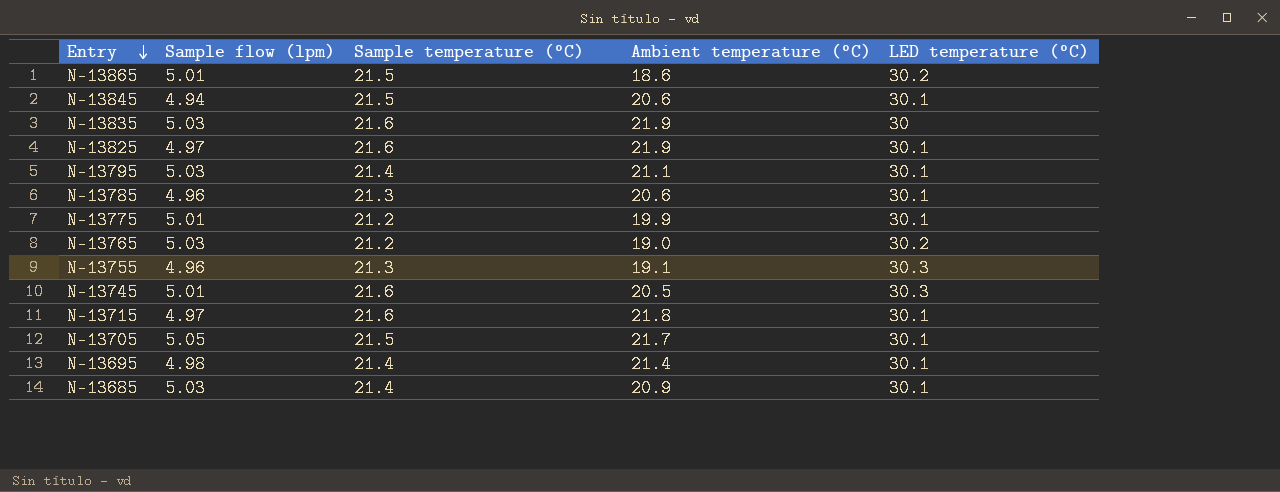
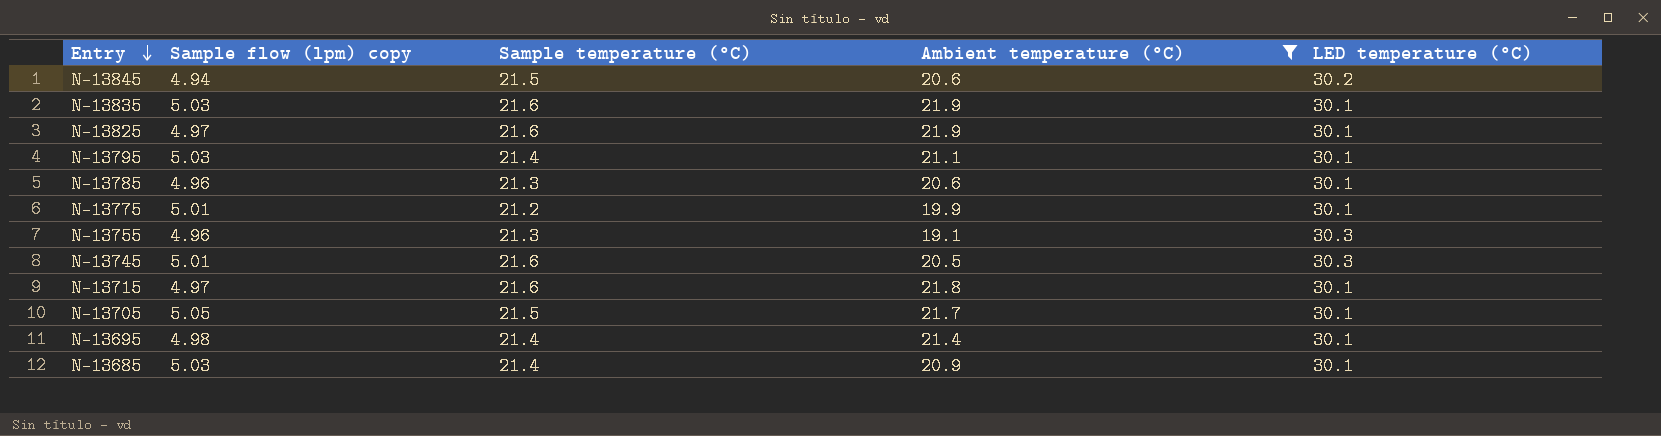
filter: none -> Ambient temperature (°C) >= 19.1
column name: Sample flow (lpm) -> Sample flow (lpm) copy
N-13845 | LED temperature (°C): 30.1 -> 30.2
N-13835 | LED temperature (°C): 30 -> 30.1

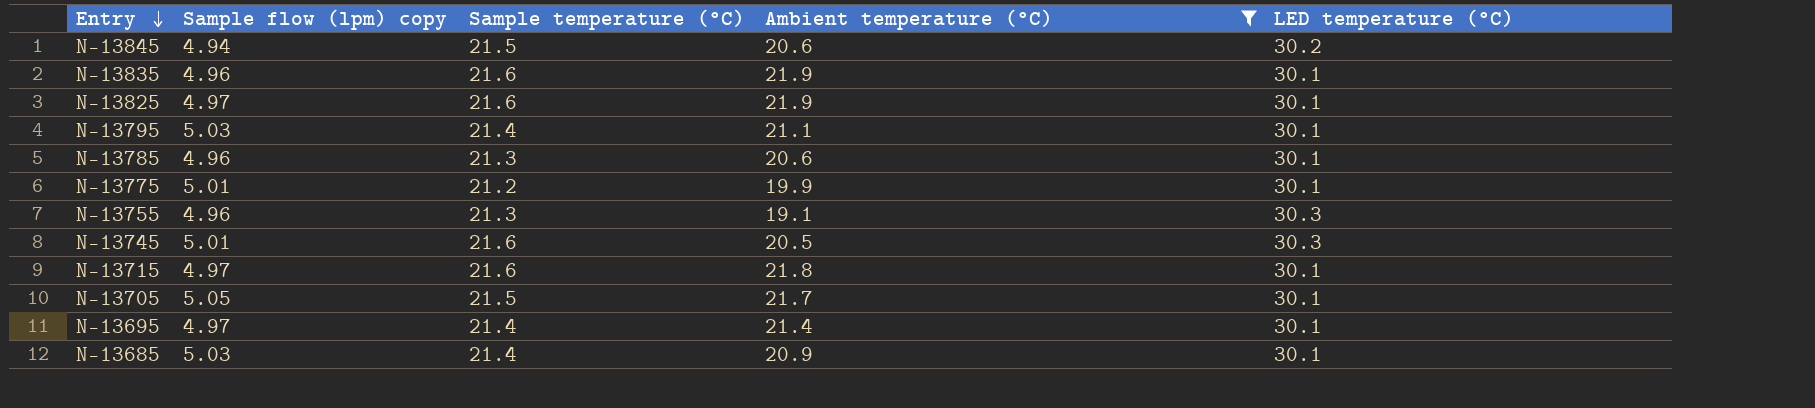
N-13835 | Sample flow (lpm) copy: 5.03 -> 4.96
N-13695 | Sample flow (lpm) copy: 4.98 -> 4.97

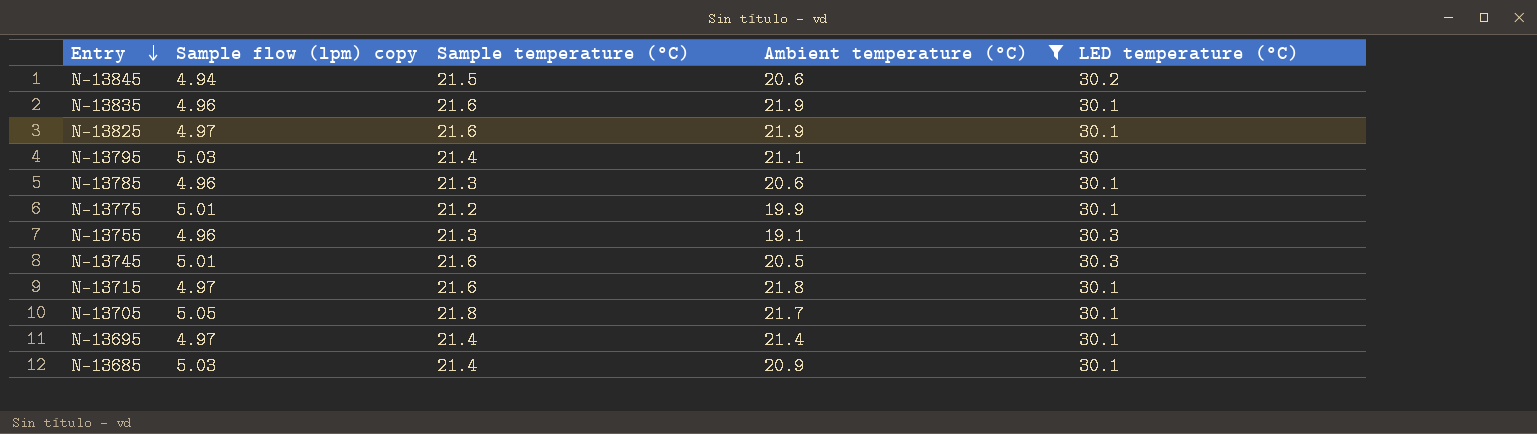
N-13795 | LED temperature (°C): 30.1 -> 30
N-13705 | Sample temperature (°C): 21.5 -> 21.8

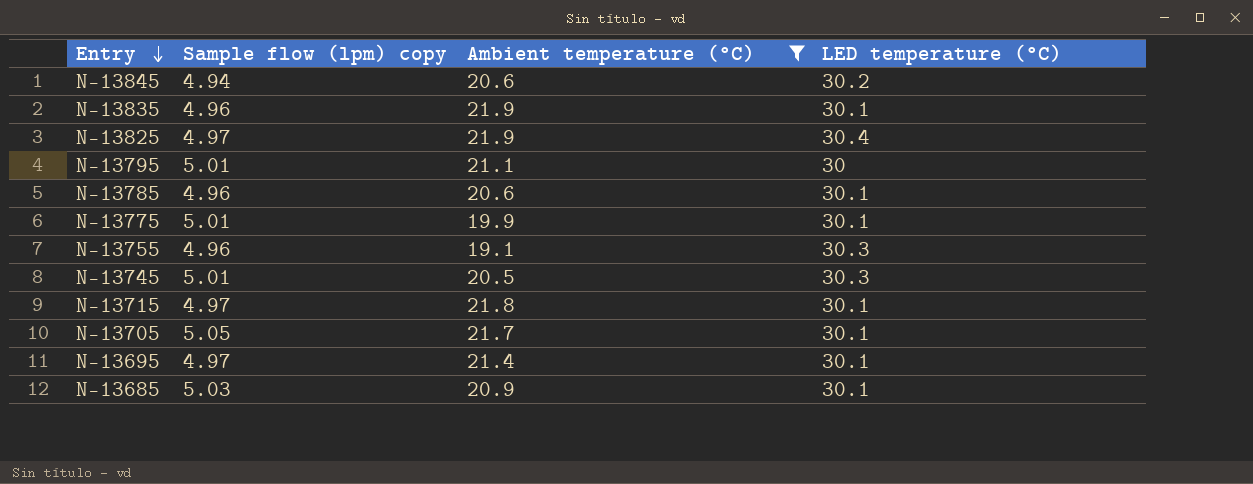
column Sample temperature (°C) | position: 3 -> none
N-13825 | LED temperature (°C): 30.1 -> 30.4
N-13795 | Sample flow (lpm) copy: 5.03 -> 5.01

